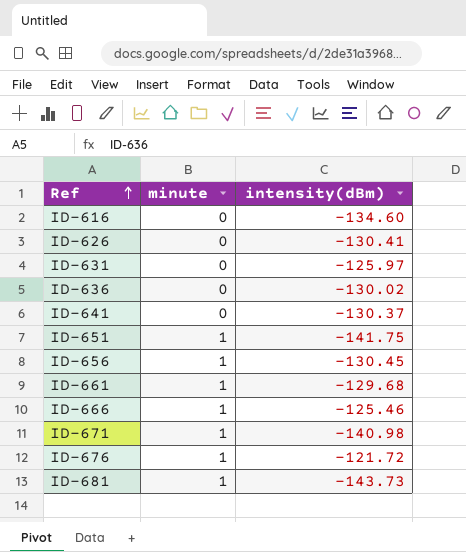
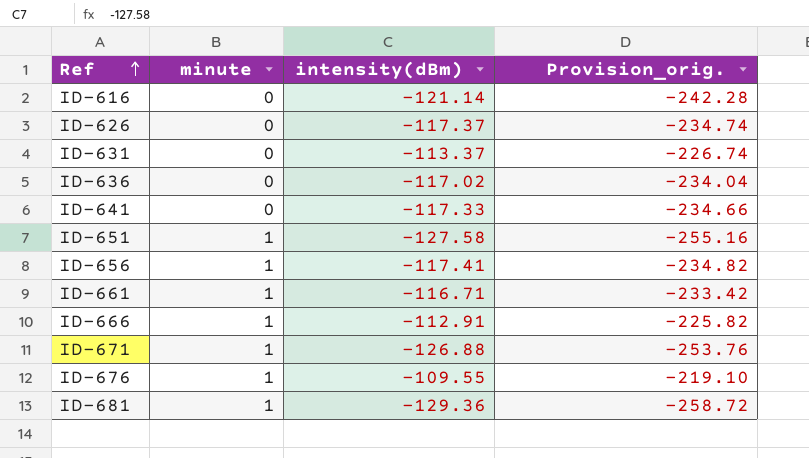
column Provision_orig. | formula: none -> [intensity(dBm)] * 2
ID-616 | intensity(dBm): -134.60 -> -121.14
ID-626 | intensity(dBm): -130.41 -> -117.37
ID-631 | intensity(dBm): -125.97 -> -113.37
ID-636 | intensity(dBm): -130.02 -> -117.02
ID-641 | intensity(dBm): -130.37 -> -117.33
ID-651 | intensity(dBm): -141.75 -> -127.58
ID-656 | intensity(dBm): -130.45 -> -117.41
ID-661 | intensity(dBm): -129.68 -> -116.71
ID-666 | intensity(dBm): -125.46 -> -112.91
ID-671 | intensity(dBm): -140.98 -> -126.88
ID-676 | intensity(dBm): -121.72 -> -109.55
ID-681 | intensity(dBm): -143.73 -> -129.36

